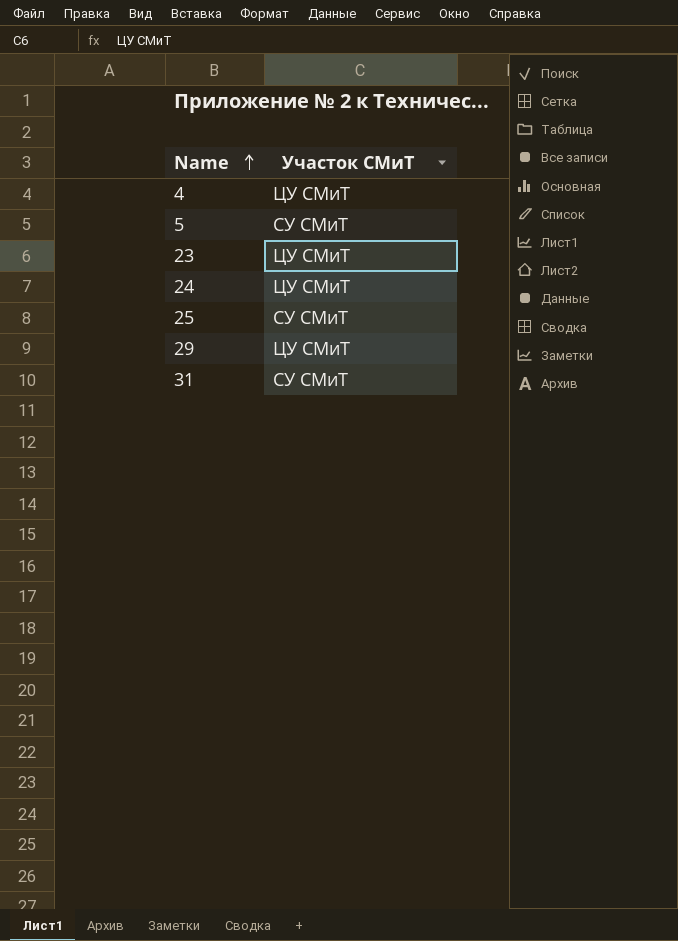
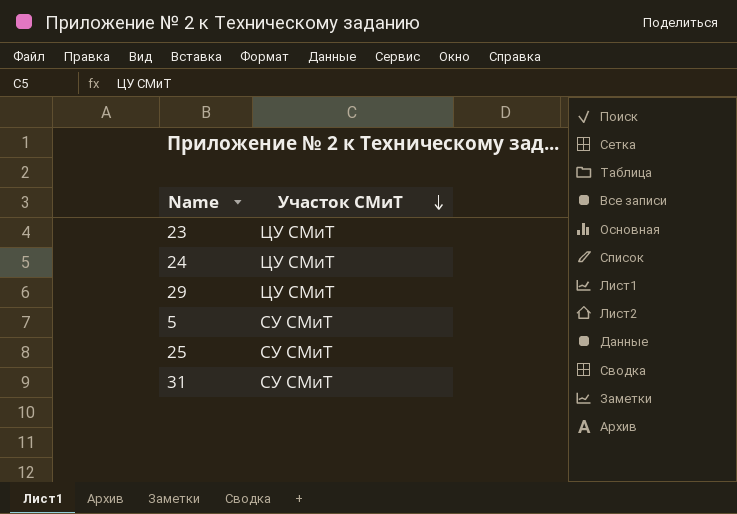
row order: Name ascending -> Участок СМиТ descending
row 4: ЦУ СМиТ -> none

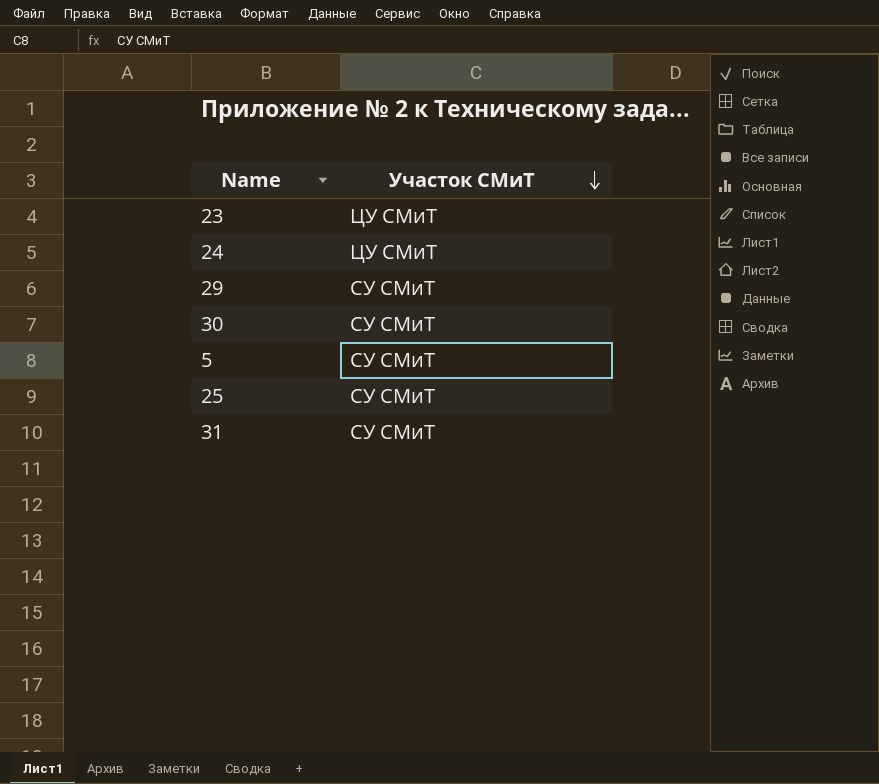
29 | Участок СМиТ: ЦУ СМиТ -> СУ СМиТ
row 30: none -> СУ СМиТ

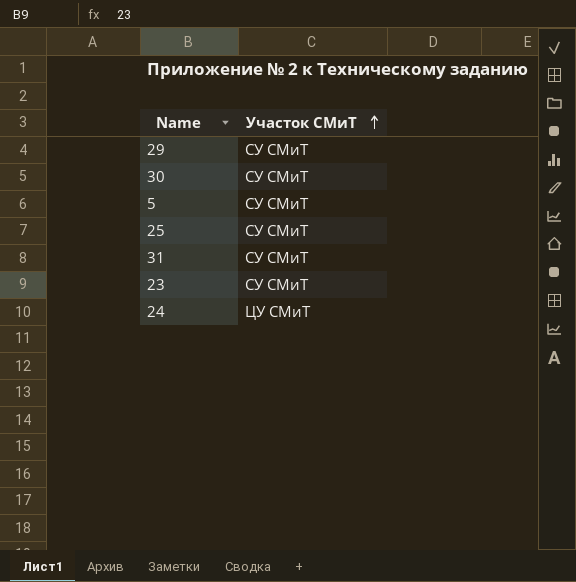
row order: Участок СМиТ descending -> Участок СМиТ ascending
23 | Участок СМиТ: ЦУ СМиТ -> СУ СМиТ

